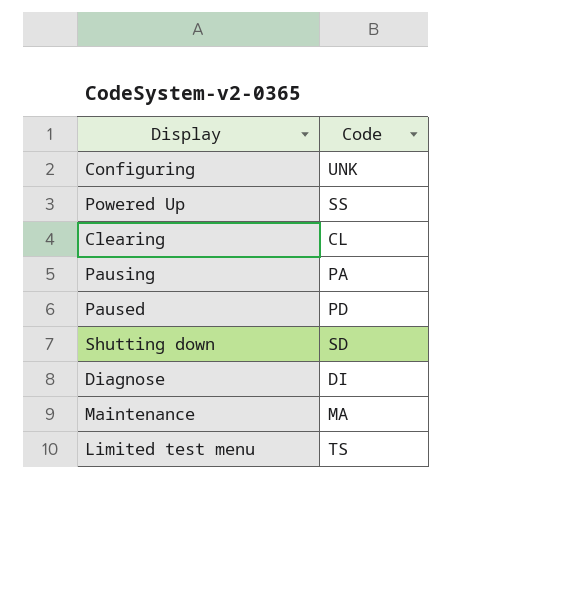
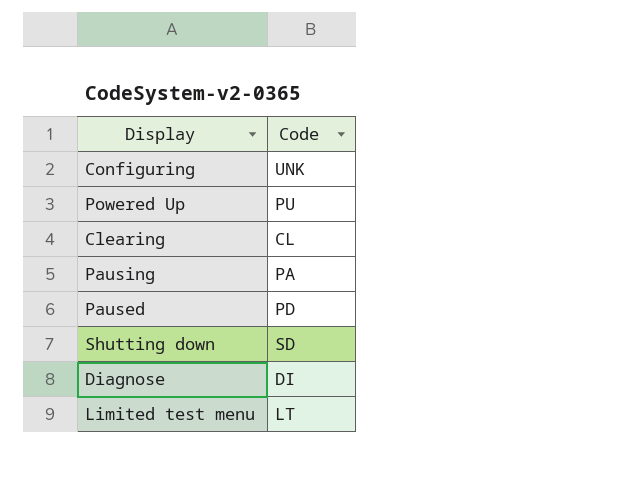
row Maintenance: MA -> none
Powered Up | Code: SS -> PU
Limited test menu | Code: TS -> LT

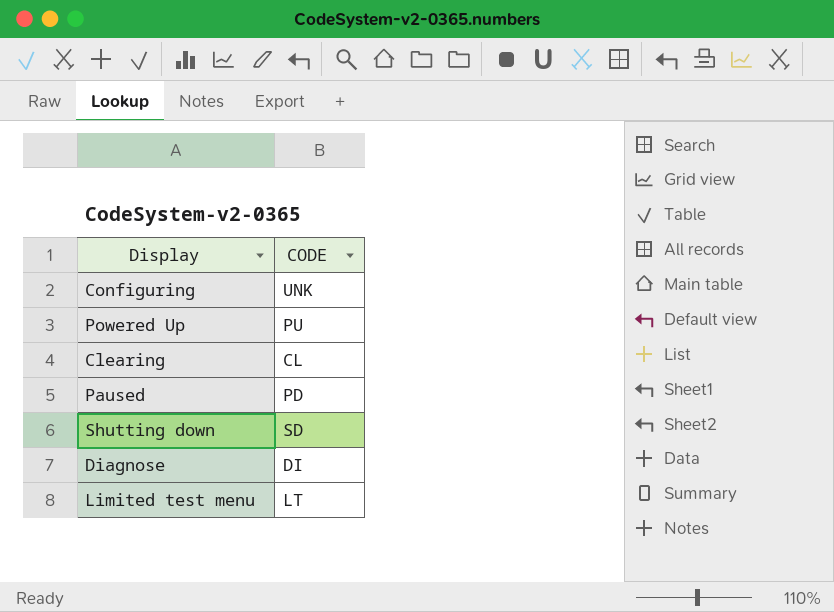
column name: Code -> CODE
row Pausing: PA -> none

